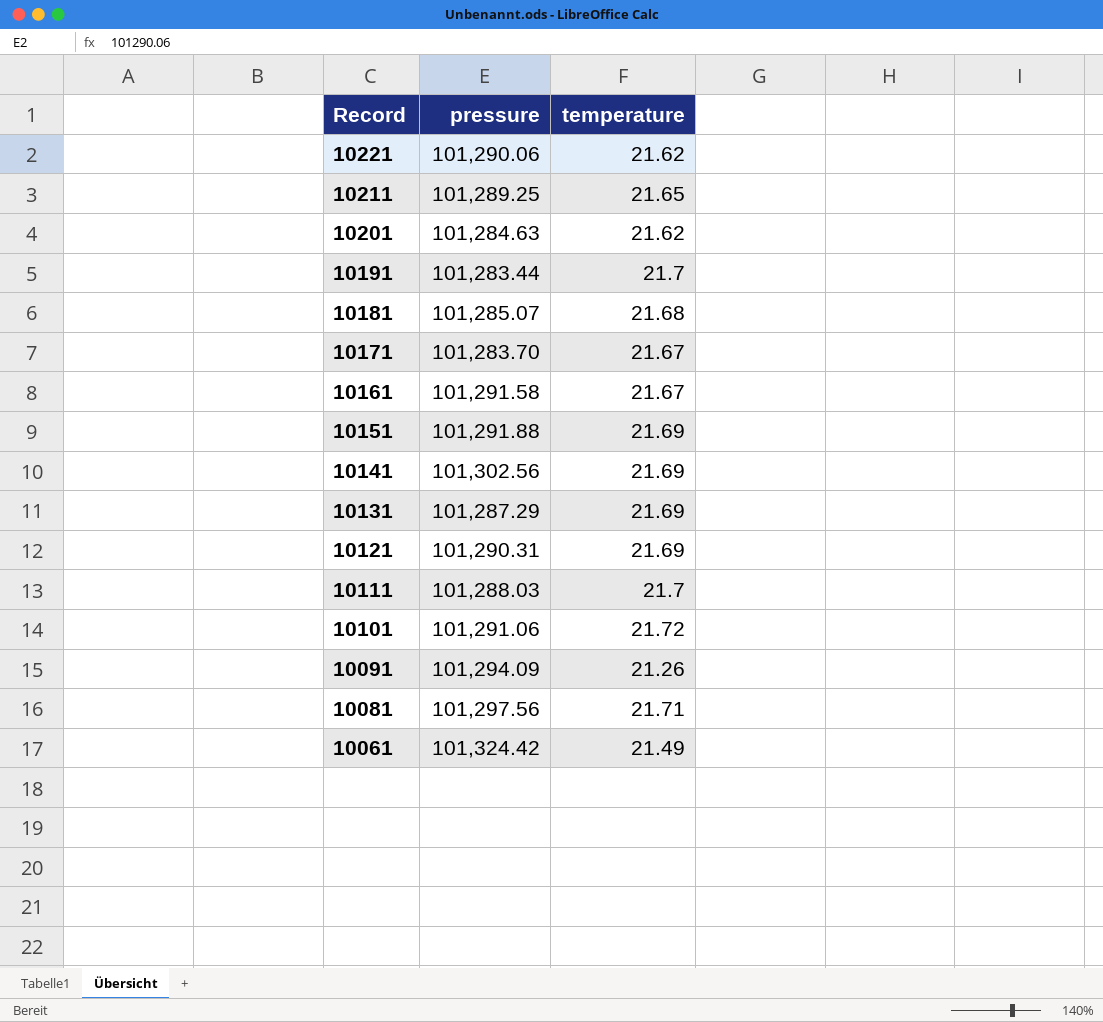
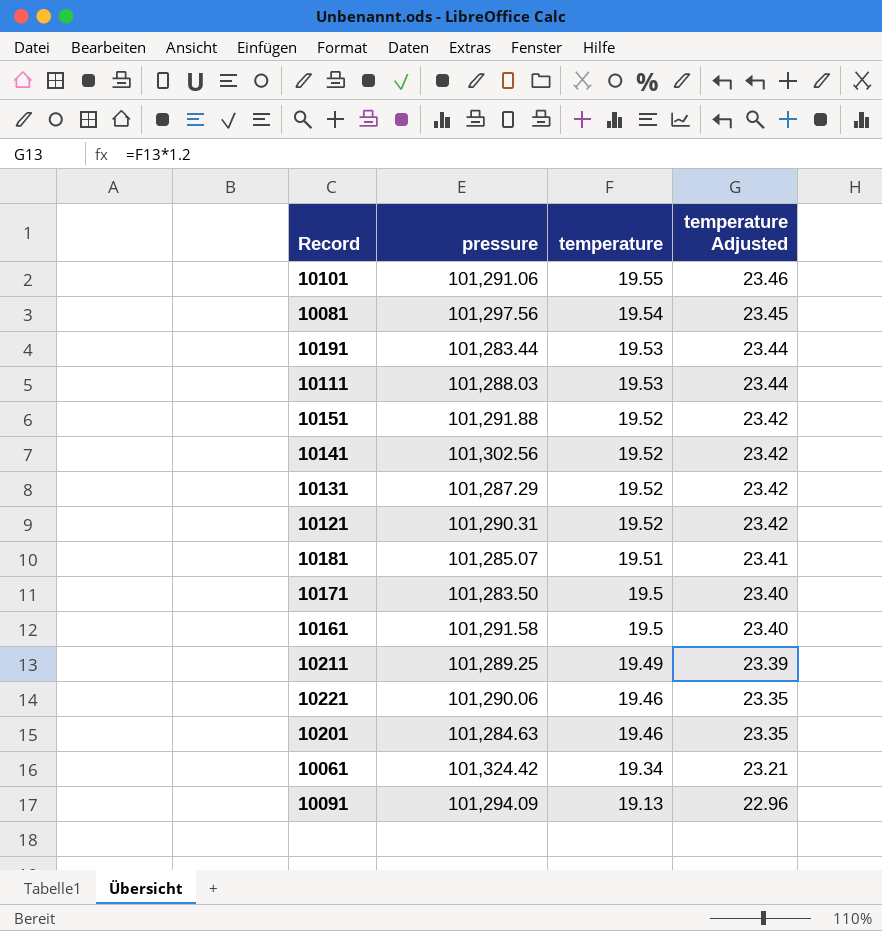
row order: Record descending -> temperature descending
column temperature Adjusted | formula: none -> [temperature] * 1.2
10101 | temperature: 21.72 -> 19.55
10081 | temperature: 21.71 -> 19.54
10191 | temperature: 21.7 -> 19.53
10111 | temperature: 21.7 -> 19.53
10151 | temperature: 21.69 -> 19.52
10141 | temperature: 21.69 -> 19.52
10131 | temperature: 21.69 -> 19.52
10121 | temperature: 21.69 -> 19.52
10181 | temperature: 21.68 -> 19.51
10171 | pressure: 101,283.70 -> 101,283.50
10171 | temperature: 21.67 -> 19.5
10161 | temperature: 21.67 -> 19.5
10211 | temperature: 21.65 -> 19.49
10221 | temperature: 21.62 -> 19.46
10201 | temperature: 21.62 -> 19.46
10061 | temperature: 21.49 -> 19.34
10091 | temperature: 21.26 -> 19.13

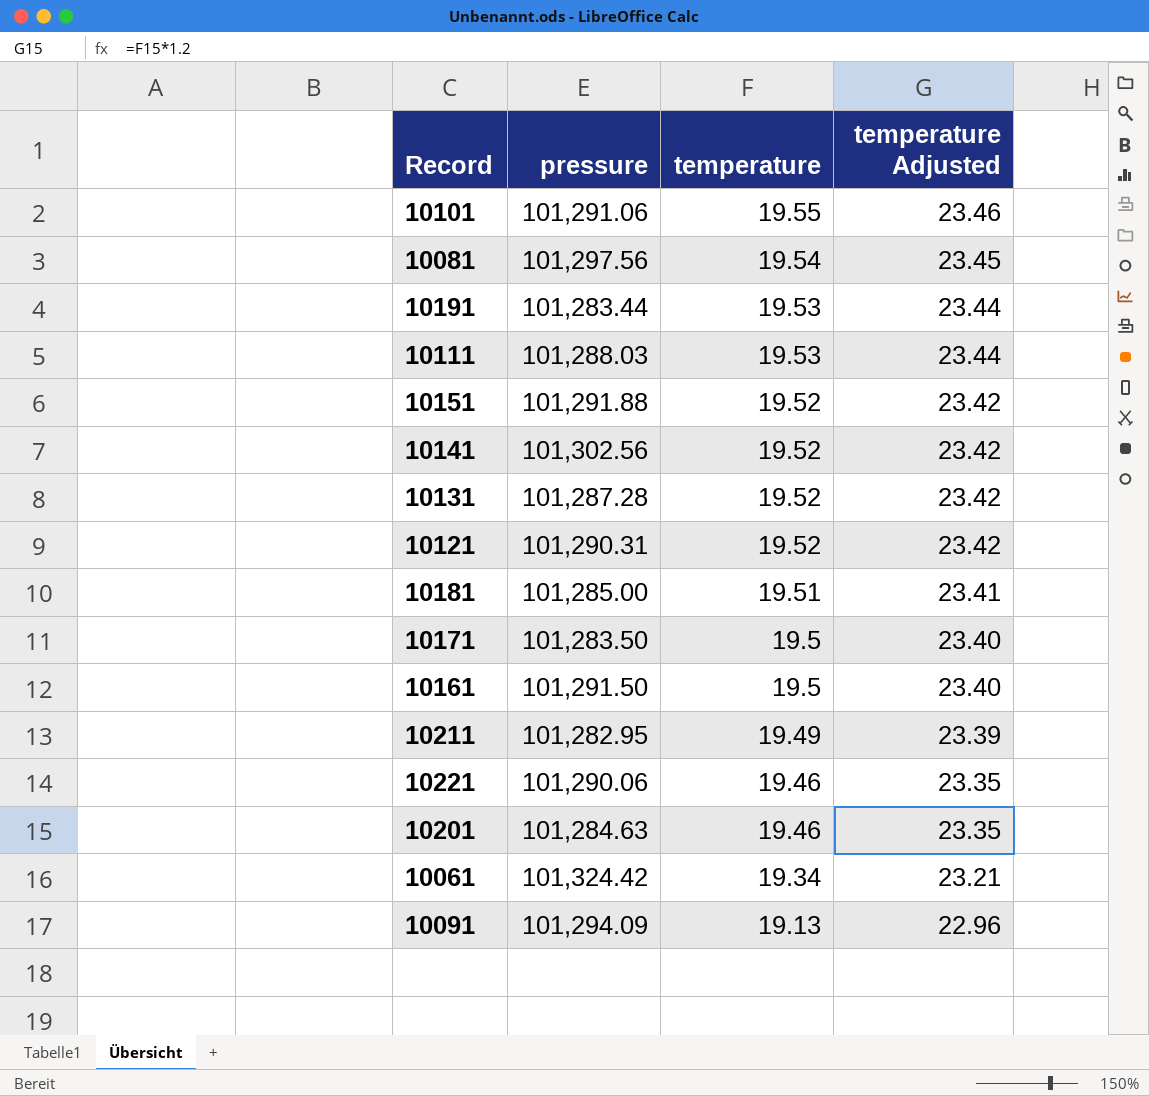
10131 | pressure: 101,287.29 -> 101,287.28
10181 | pressure: 101,285.07 -> 101,285.00
10161 | pressure: 101,291.58 -> 101,291.50
10211 | pressure: 101,289.25 -> 101,282.95

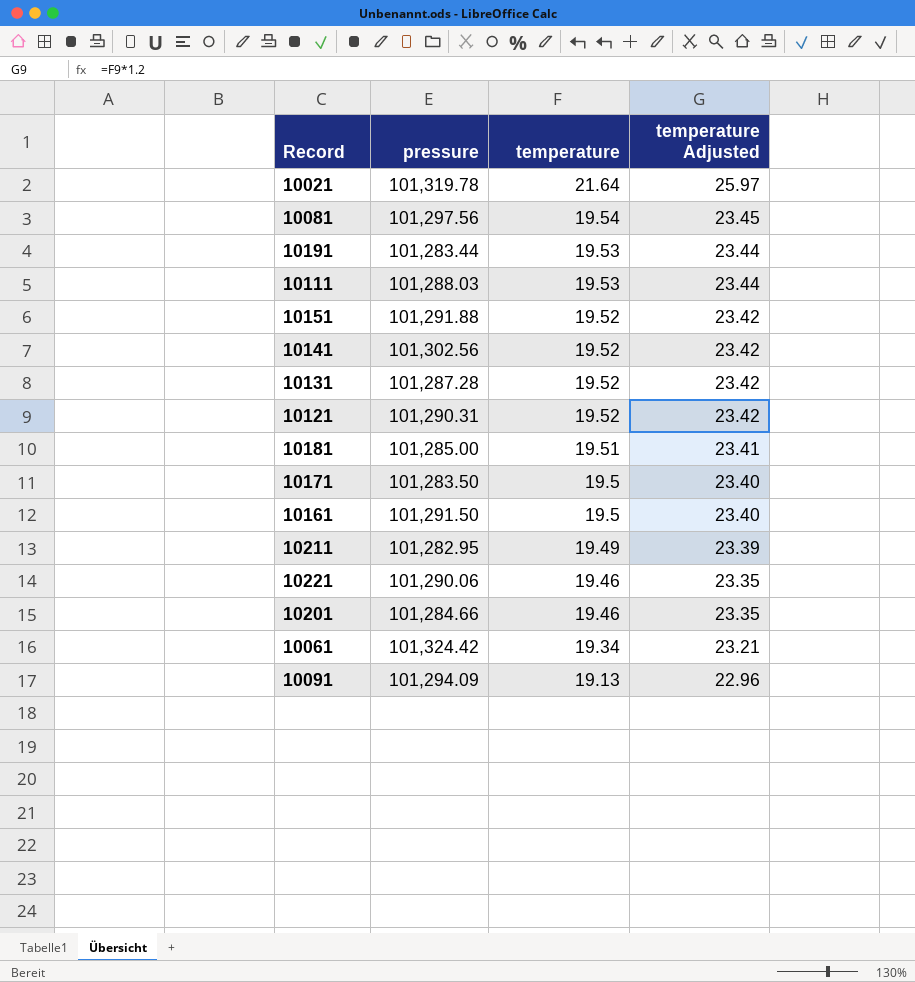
row 10101: 101,291.06 | 19.55 | 23.46 -> none
row 10021: none -> 101,319.78 | 21.64 | 25.97
10201 | pressure: 101,284.63 -> 101,284.66

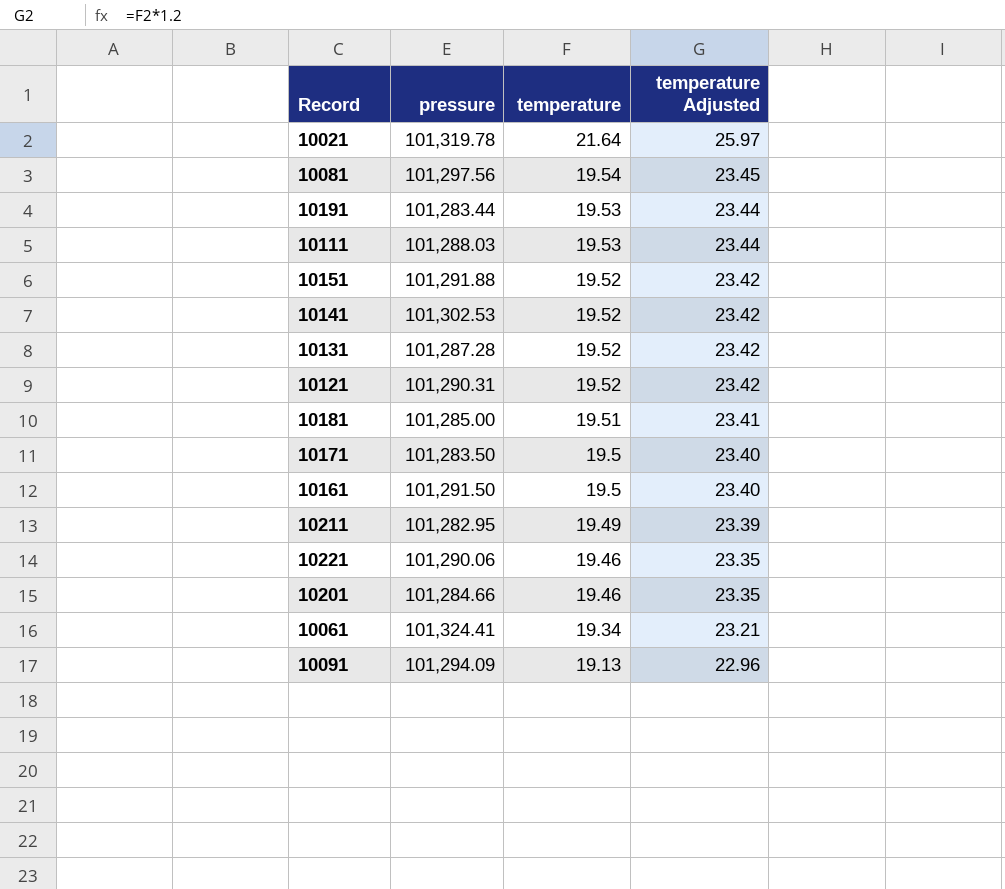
10141 | pressure: 101,302.56 -> 101,302.53
10061 | pressure: 101,324.42 -> 101,324.41

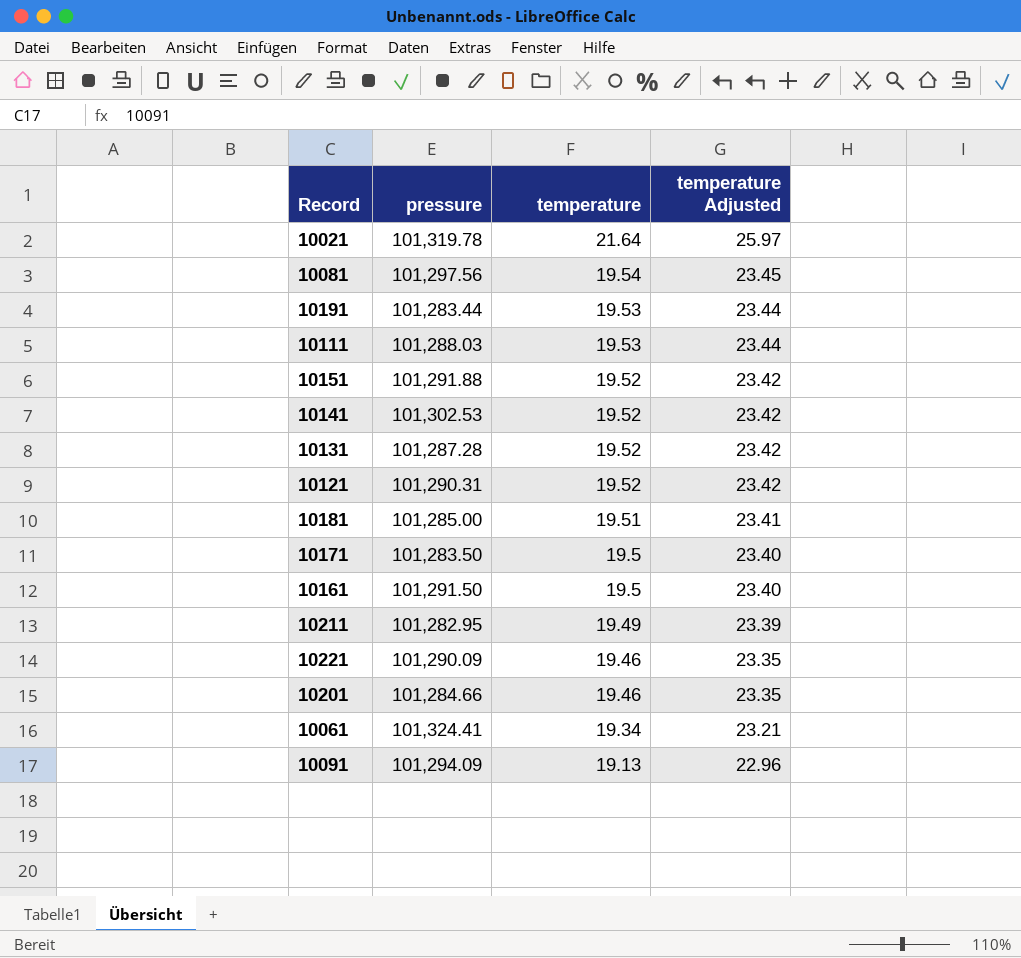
10221 | pressure: 101,290.06 -> 101,290.09

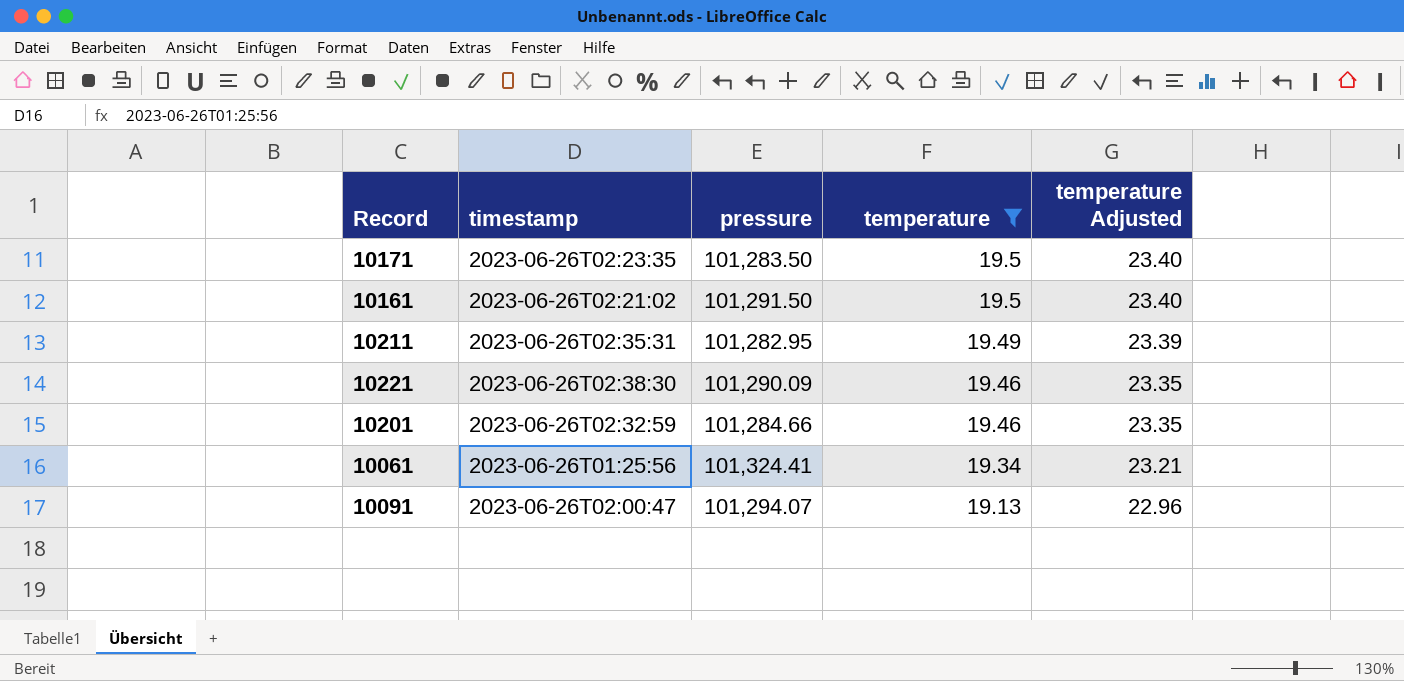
filter: none -> temperature <= 19.5
column timestamp | position: none -> 2
10091 | pressure: 101,294.09 -> 101,294.07

